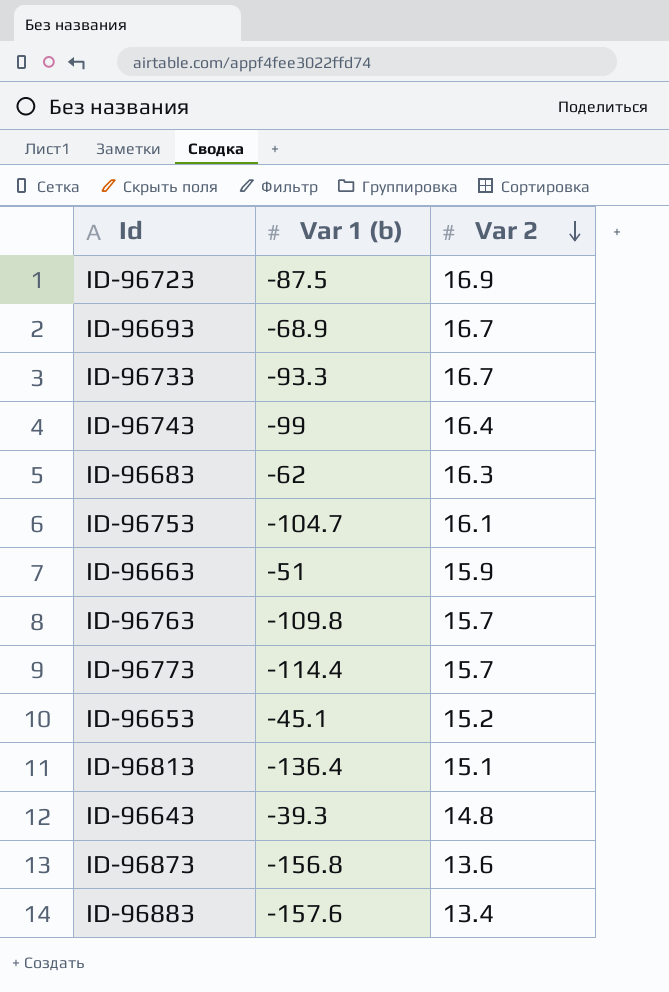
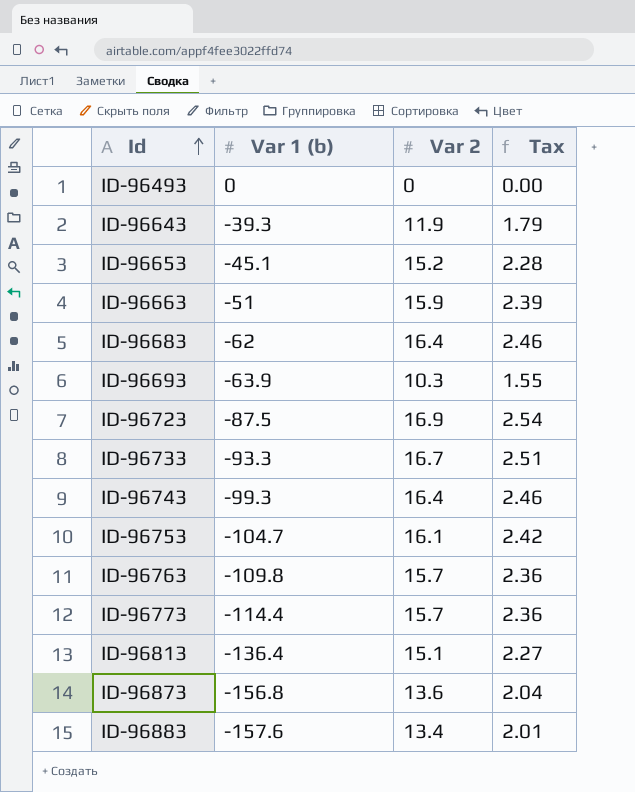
row order: Var 2 descending -> Id ascending
column Tax | formula: none -> [Var 2] * 0.15
row ID-96493: none -> 0 | 0 | 0.00
ID-96643 | Var 2: 14.8 -> 11.9
ID-96683 | Var 2: 16.3 -> 16.4
ID-96693 | Var 1 (b): -68.9 -> -63.9
ID-96693 | Var 2: 16.7 -> 10.3
ID-96743 | Var 1 (b): -99 -> -99.3

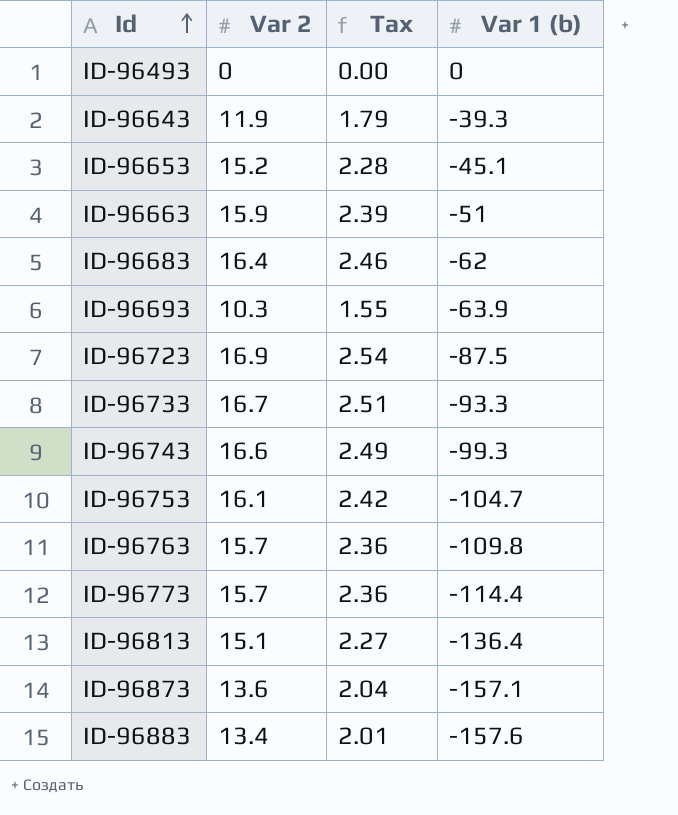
column Var 1 (b) | position: 2 -> 4
ID-96743 | Var 2: 16.4 -> 16.6
ID-96743 | Tax: 2.46 -> 2.49
ID-96873 | Var 1 (b): -156.8 -> -157.1

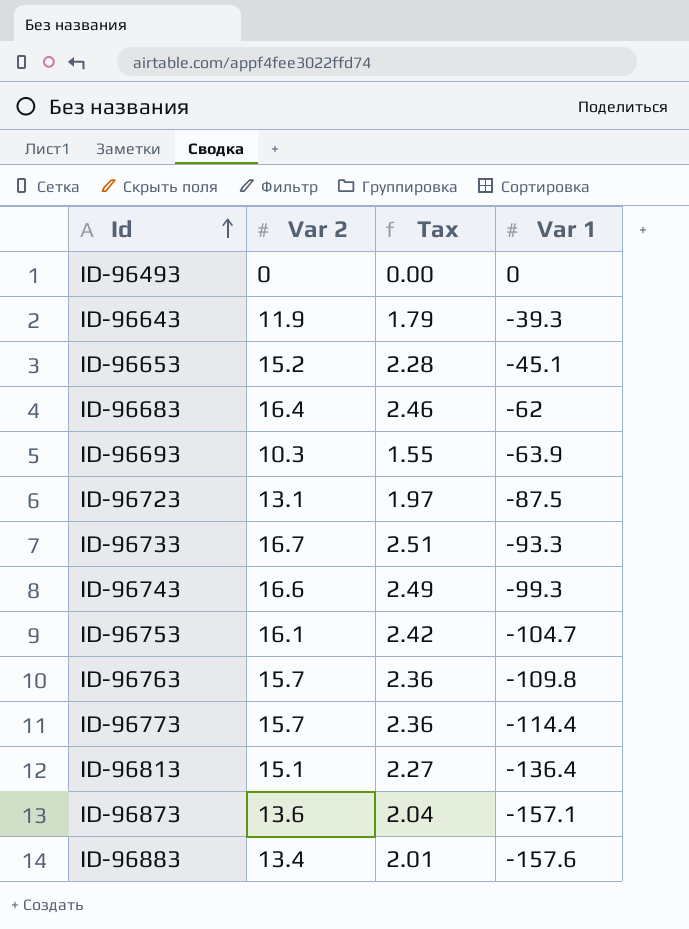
column name: Var 1 (b) -> Var 1
row ID-96663: 15.9 | 2.39 | -51 -> none
ID-96723 | Var 2: 16.9 -> 13.1
ID-96723 | Tax: 2.54 -> 1.97

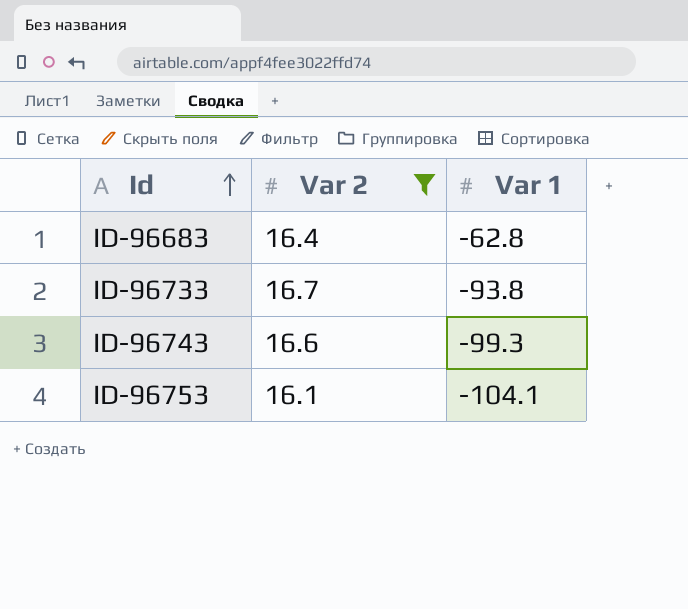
filter: none -> Var 2 >= 16.1
column Tax | formula: [Var 2] * 0.15 -> none
ID-96683 | Var 1: -62 -> -62.8
ID-96733 | Var 1: -93.3 -> -93.8
ID-96753 | Var 1: -104.7 -> -104.1

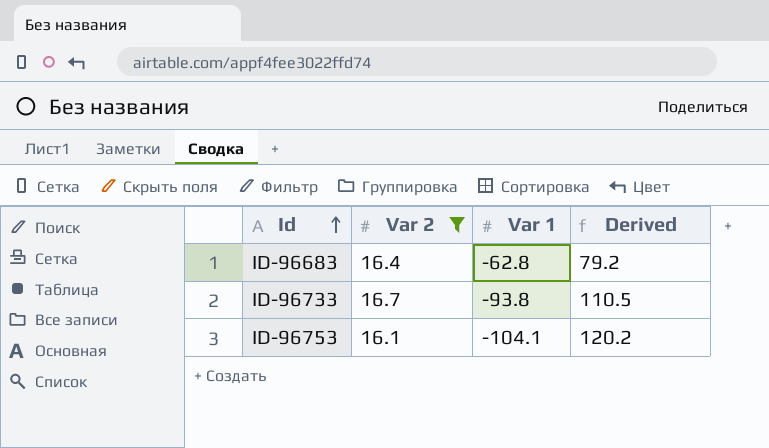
column Derived | formula: none -> [Var 2] - [Var 1]
row ID-96743: 16.6 | -99.3 -> none

